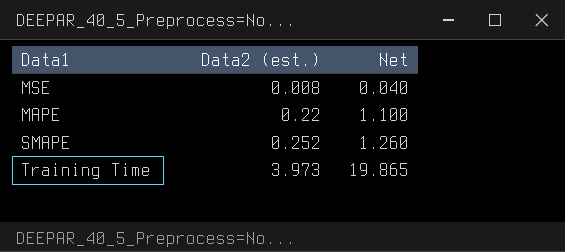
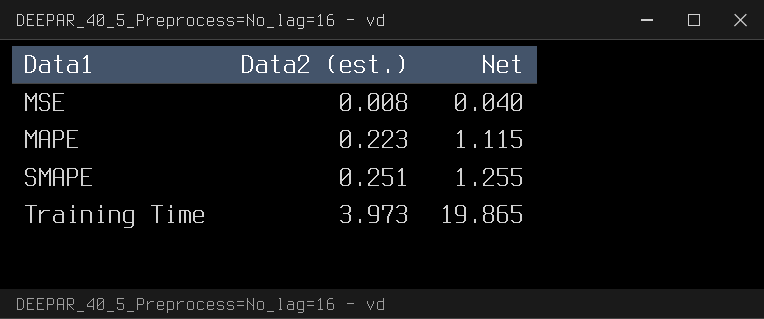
MAPE | Data2 (est.): 0.22 -> 0.223
MAPE | Net: 1.100 -> 1.115
SMAPE | Data2 (est.): 0.252 -> 0.251
SMAPE | Net: 1.260 -> 1.255

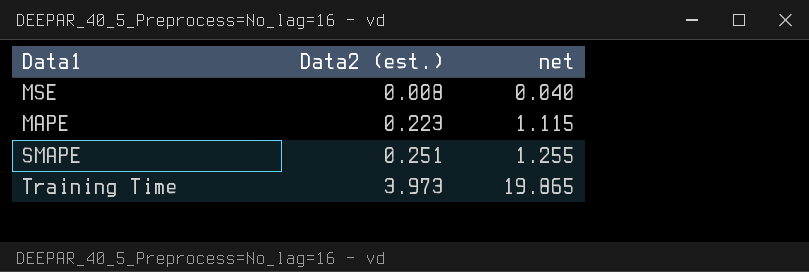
column name: Net -> net

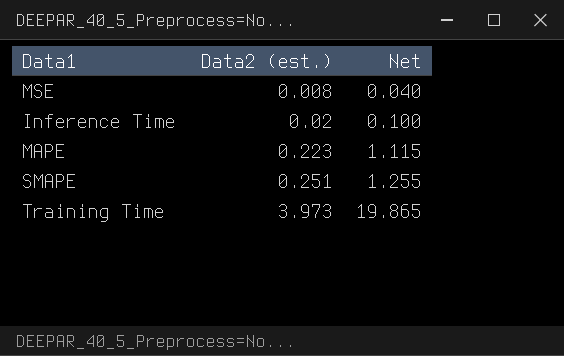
column name: net -> Net
row Inference Time: none -> 0.02 | 0.100

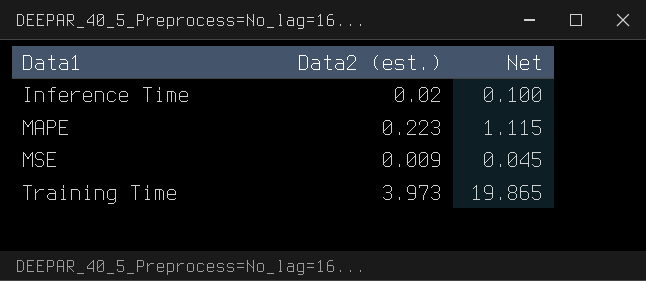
row order: Data2 (est.) ascending -> Data1 ascending
row SMAPE: 0.251 | 1.255 -> none
MSE | Data2 (est.): 0.008 -> 0.009
MSE | Net: 0.040 -> 0.045

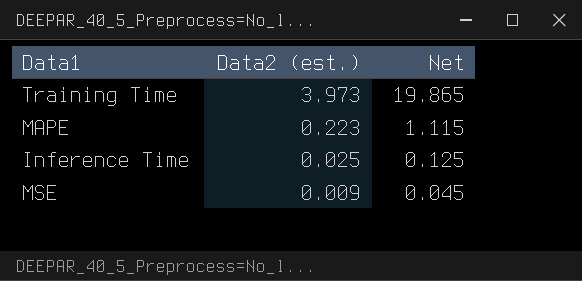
row order: Data1 ascending -> Data2 (est.) descending
Inference Time | Data2 (est.): 0.02 -> 0.025
Inference Time | Net: 0.100 -> 0.125

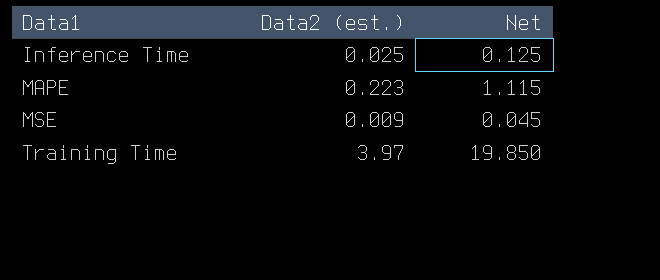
row order: Data2 (est.) descending -> Data1 ascending
Training Time | Data2 (est.): 3.973 -> 3.97
Training Time | Net: 19.865 -> 19.850

